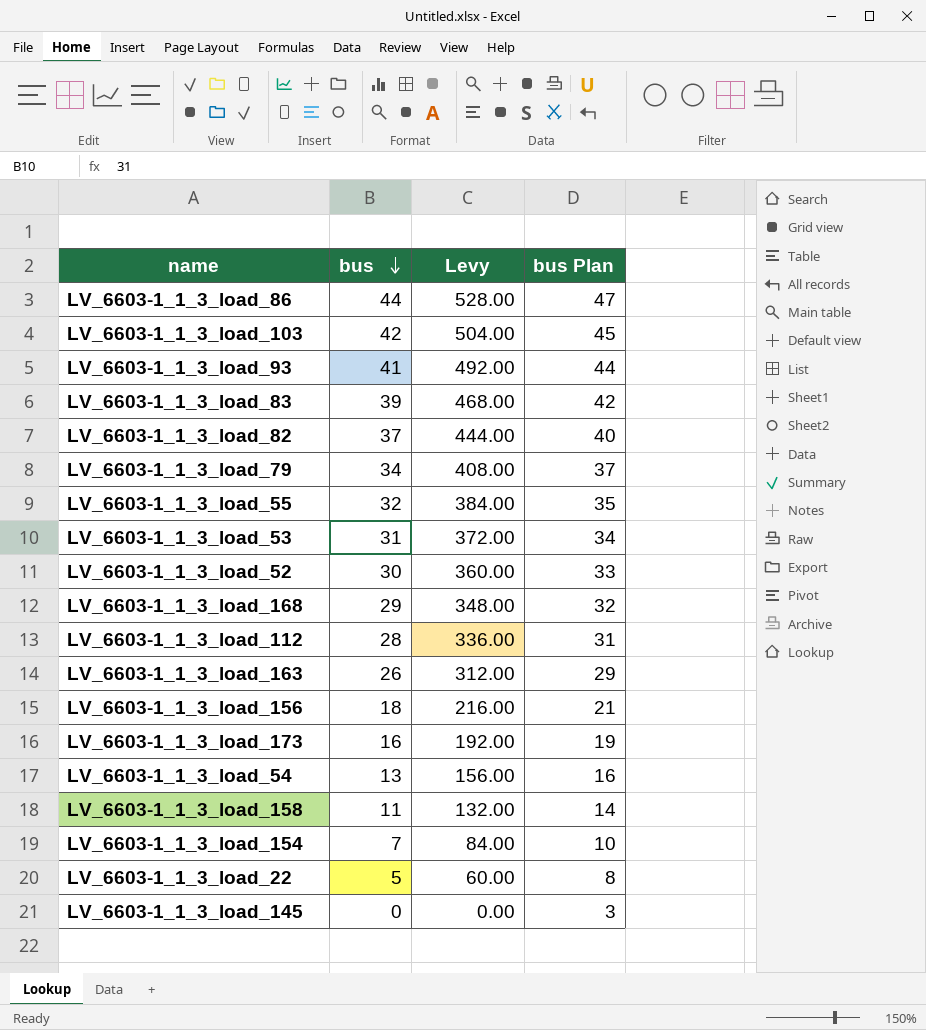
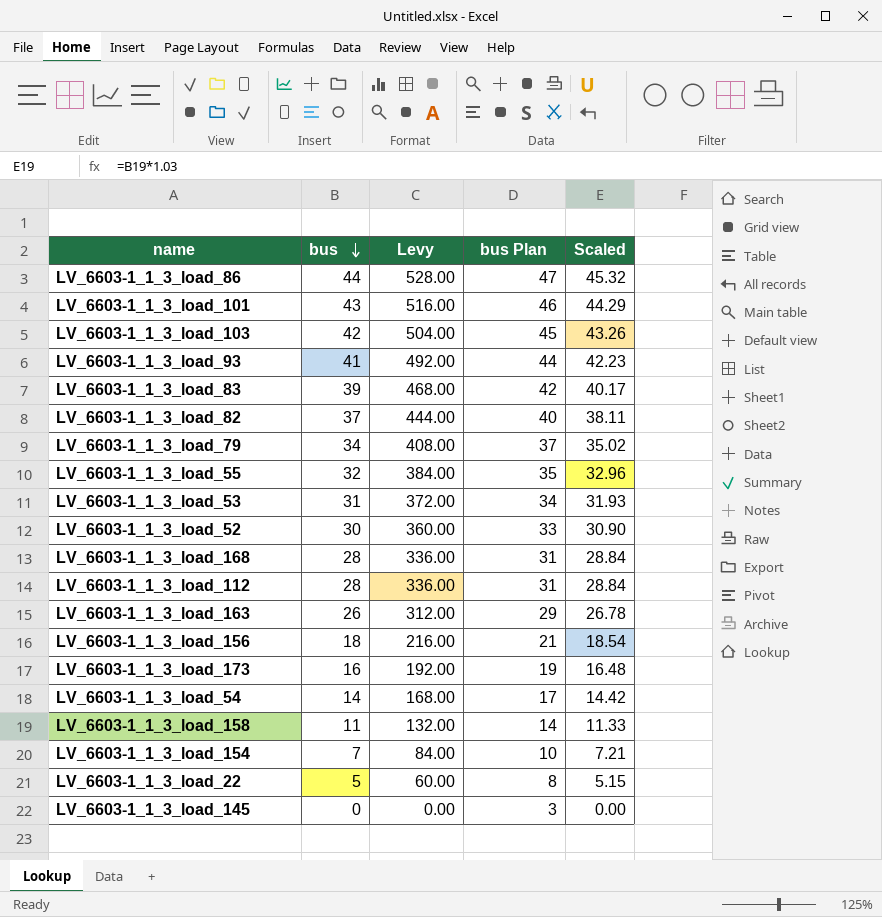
column Scaled | formula: none -> [bus] * 1.03
row LV_6603-1_1_3_load_101: none -> 43 | 516.00 | 46 | 44.29
LV_6603-1_1_3_load_168 | bus: 29 -> 28
LV_6603-1_1_3_load_168 | Levy: 348.00 -> 336.00
LV_6603-1_1_3_load_168 | bus Plan: 32 -> 31
LV_6603-1_1_3_load_54 | bus: 13 -> 14
LV_6603-1_1_3_load_54 | Levy: 156.00 -> 168.00
LV_6603-1_1_3_load_54 | bus Plan: 16 -> 17

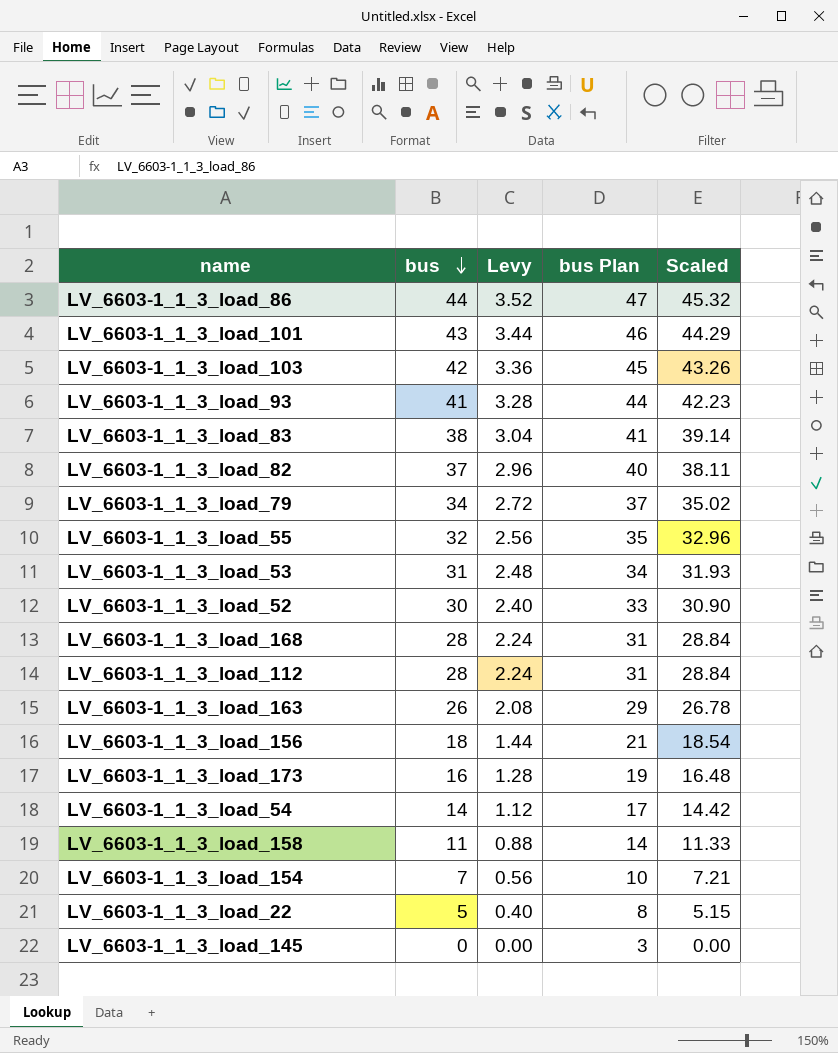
column Levy | formula: [bus] * 12 -> [bus] * 0.08
LV_6603-1_1_3_load_83 | bus: 39 -> 38
LV_6603-1_1_3_load_83 | bus Plan: 42 -> 41
LV_6603-1_1_3_load_83 | Scaled: 40.17 -> 39.14

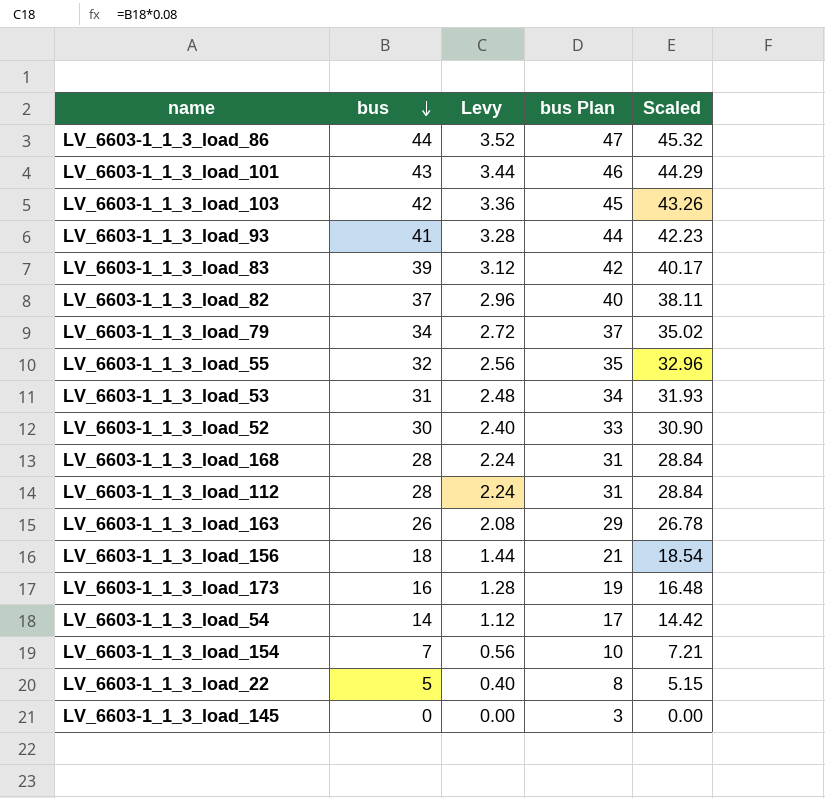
row LV_6603-1_1_3_load_158: 11 | 0.88 | 14 | 11.33 -> none
LV_6603-1_1_3_load_83 | bus: 38 -> 39
LV_6603-1_1_3_load_83 | Levy: 3.04 -> 3.12
LV_6603-1_1_3_load_83 | bus Plan: 41 -> 42
LV_6603-1_1_3_load_83 | Scaled: 39.14 -> 40.17

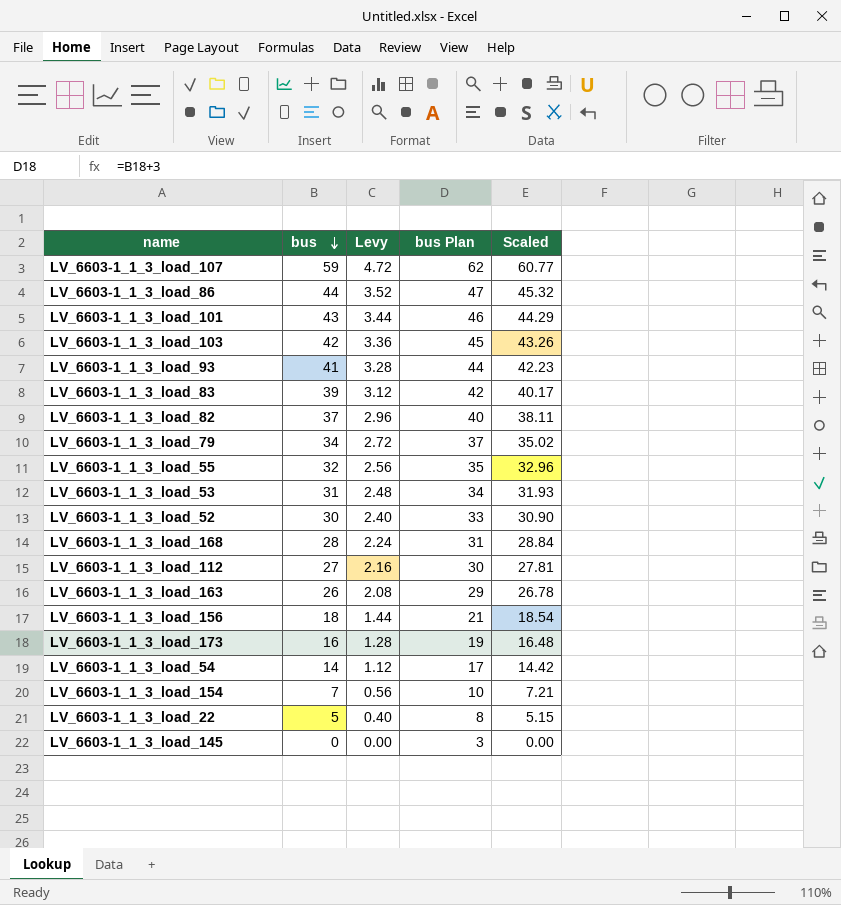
row LV_6603-1_1_3_load_107: none -> 59 | 4.72 | 62 | 60.77
LV_6603-1_1_3_load_112 | bus: 28 -> 27
LV_6603-1_1_3_load_112 | Levy: 2.24 -> 2.16
LV_6603-1_1_3_load_112 | bus Plan: 31 -> 30
LV_6603-1_1_3_load_112 | Scaled: 28.84 -> 27.81

